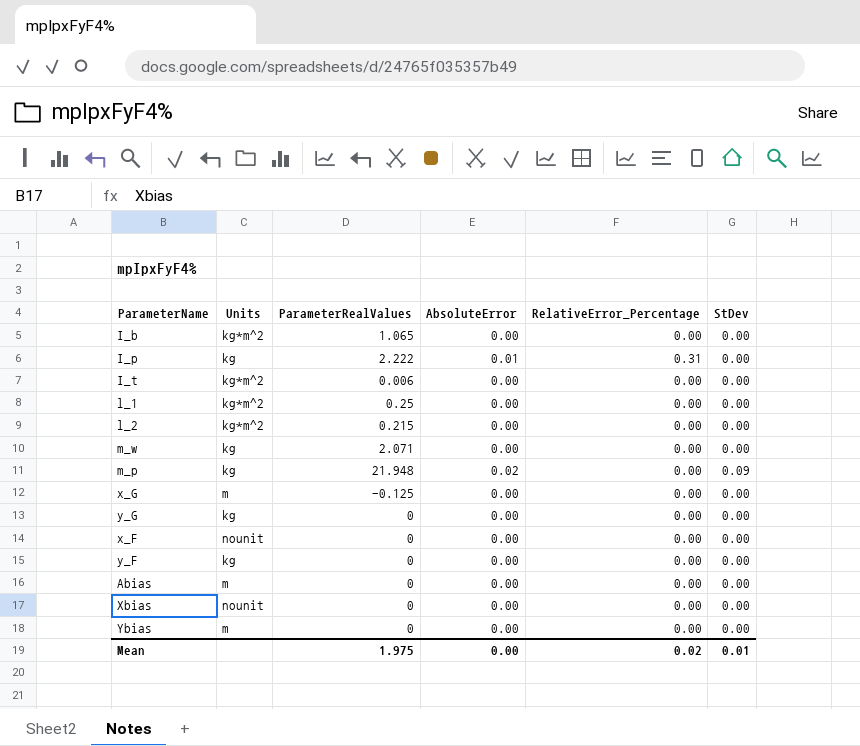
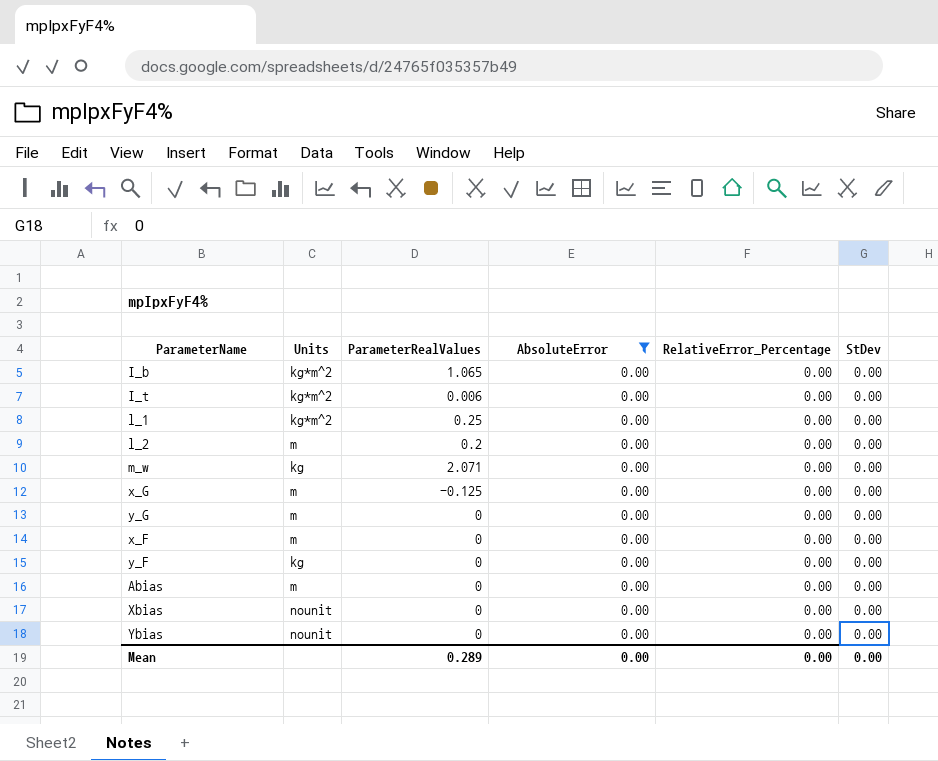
filter: none -> AbsoluteError = 0.00
l_2 | Units: kg*m^2 -> m
l_2 | ParameterRealValues: 0.215 -> 0.2
y_G | Units: kg -> m
x_F | Units: nounit -> m
Ybias | Units: m -> nounit
Mean | ParameterRealValues: 1.975 -> 0.289
Mean | RelativeError_Percentage: 0.02 -> 0.00
Mean | StDev: 0.01 -> 0.00

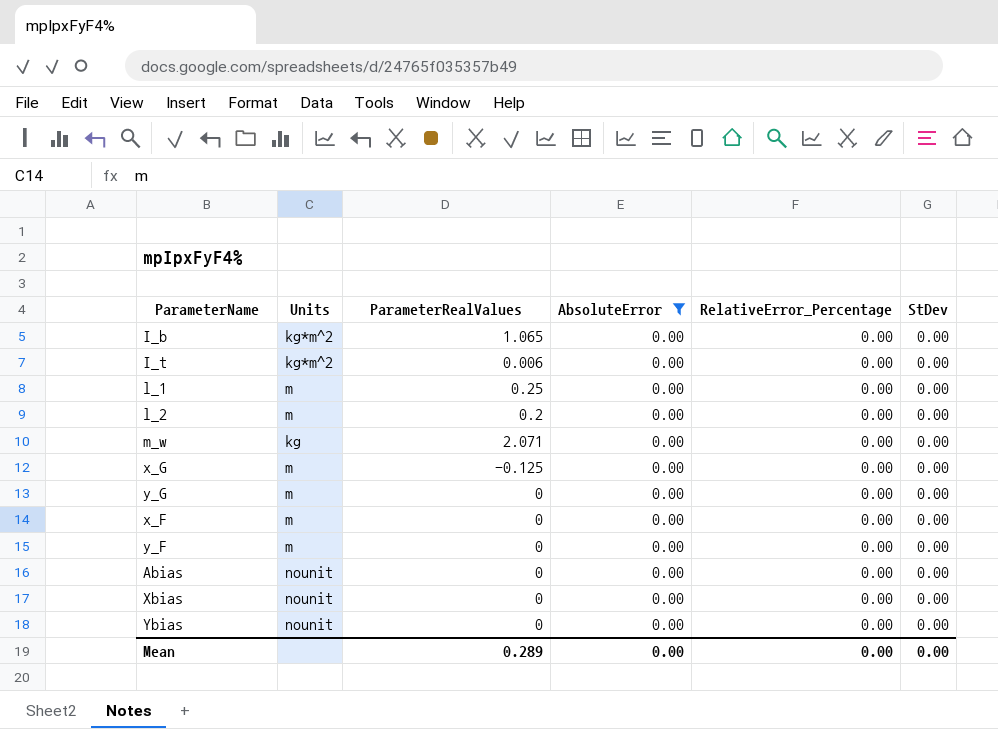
l_1 | Units: kg*m^2 -> m
y_F | Units: kg -> m
Abias | Units: m -> nounit

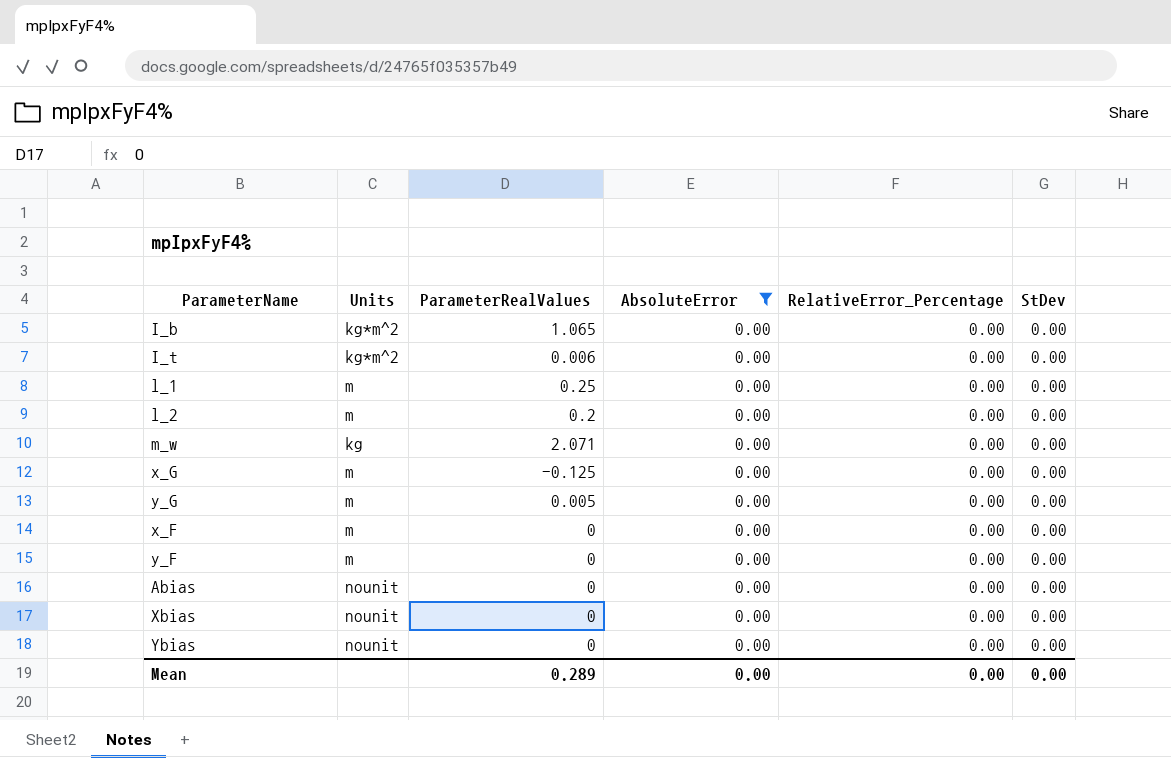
y_G | ParameterRealValues: 0 -> 0.005

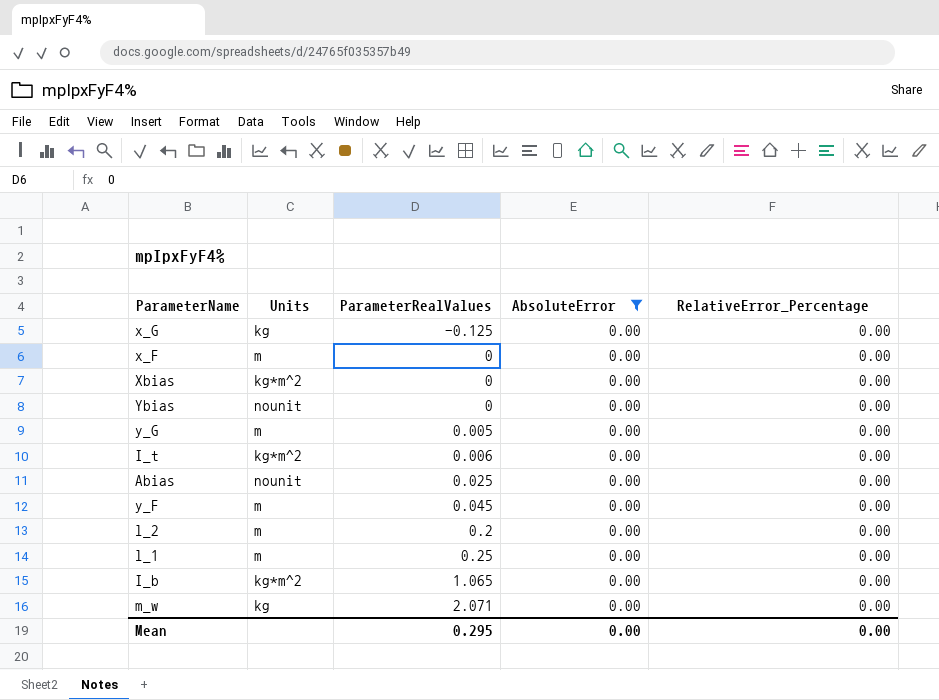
row order: none -> ParameterRealValues ascending
column StDev | position: 6 -> none
x_G | Units: m -> kg
Xbias | Units: nounit -> kg*m^2
Abias | ParameterRealValues: 0 -> 0.025
y_F | ParameterRealValues: 0 -> 0.045
Mean | ParameterRealValues: 0.289 -> 0.295

